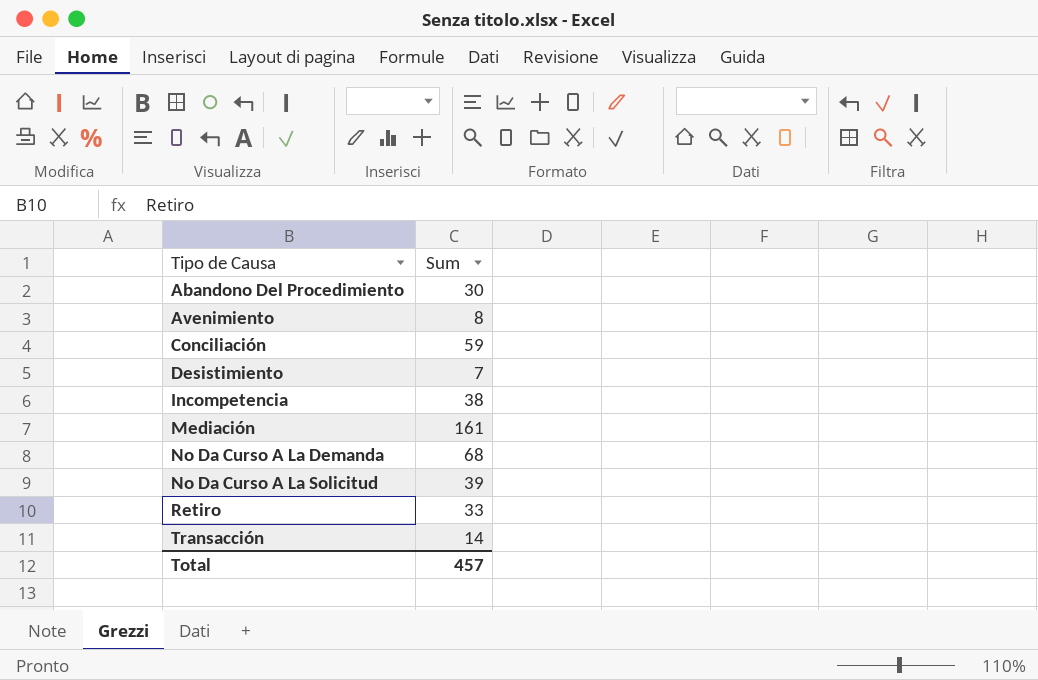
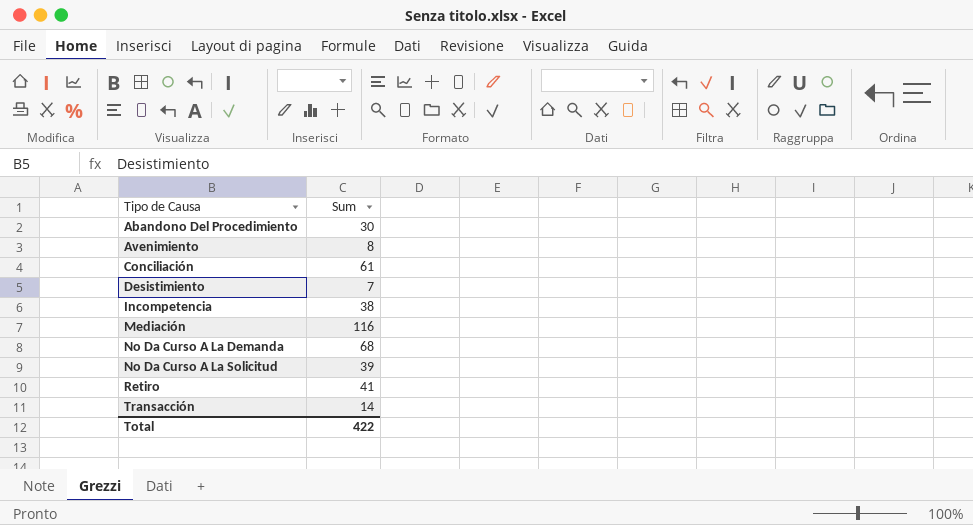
Conciliación | Sum: 59 -> 61
Mediación | Sum: 161 -> 116
Retiro | Sum: 33 -> 41
Total | Sum: 457 -> 422

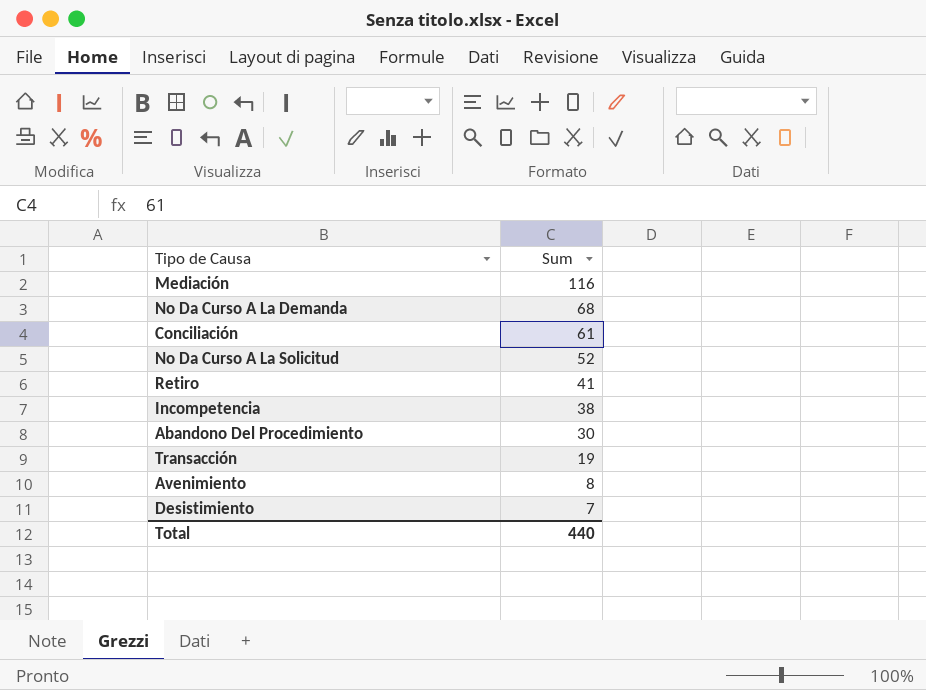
row order: Tipo de Causa ascending -> Sum descending
No Da Curso A La Solicitud | Sum: 39 -> 52
Transacción | Sum: 14 -> 19
Total | Sum: 422 -> 440

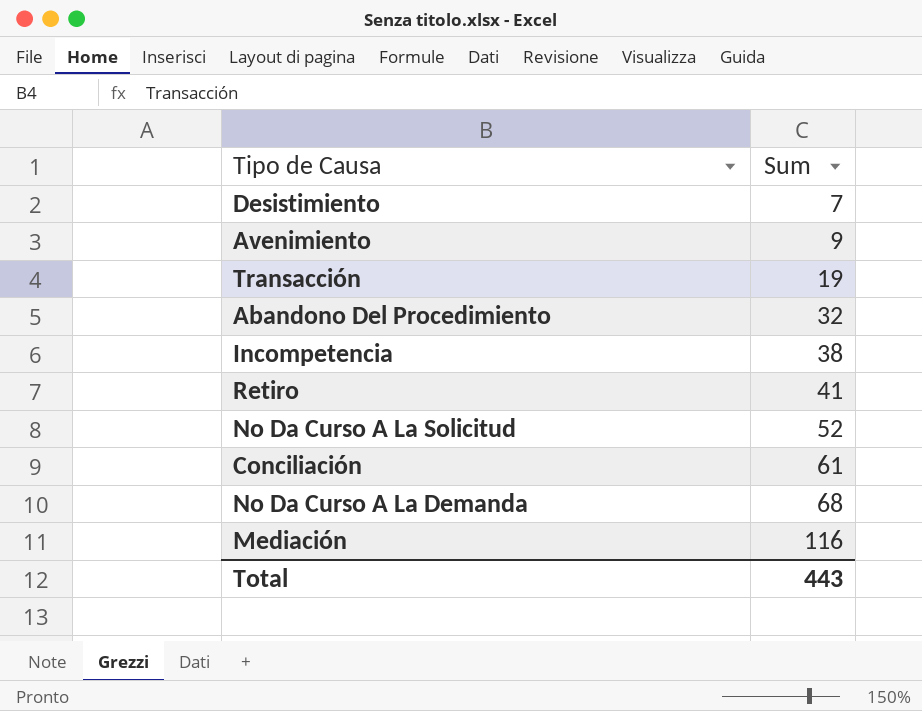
row order: Sum descending -> Sum ascending
Avenimiento | Sum: 8 -> 9
Abandono Del Procedimiento | Sum: 30 -> 32
Total | Sum: 440 -> 443

